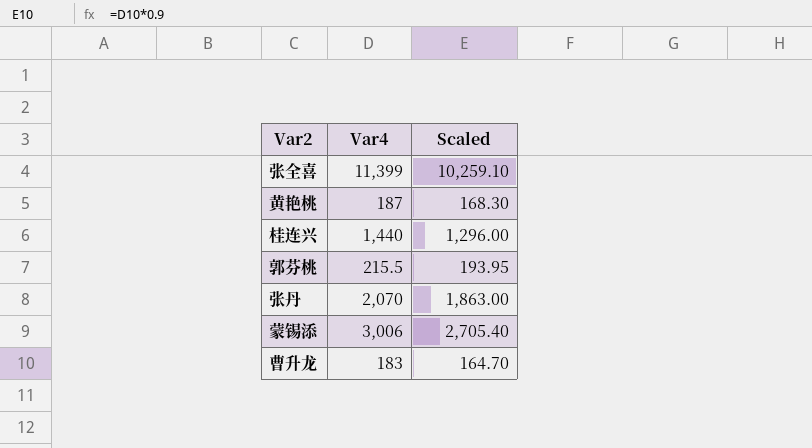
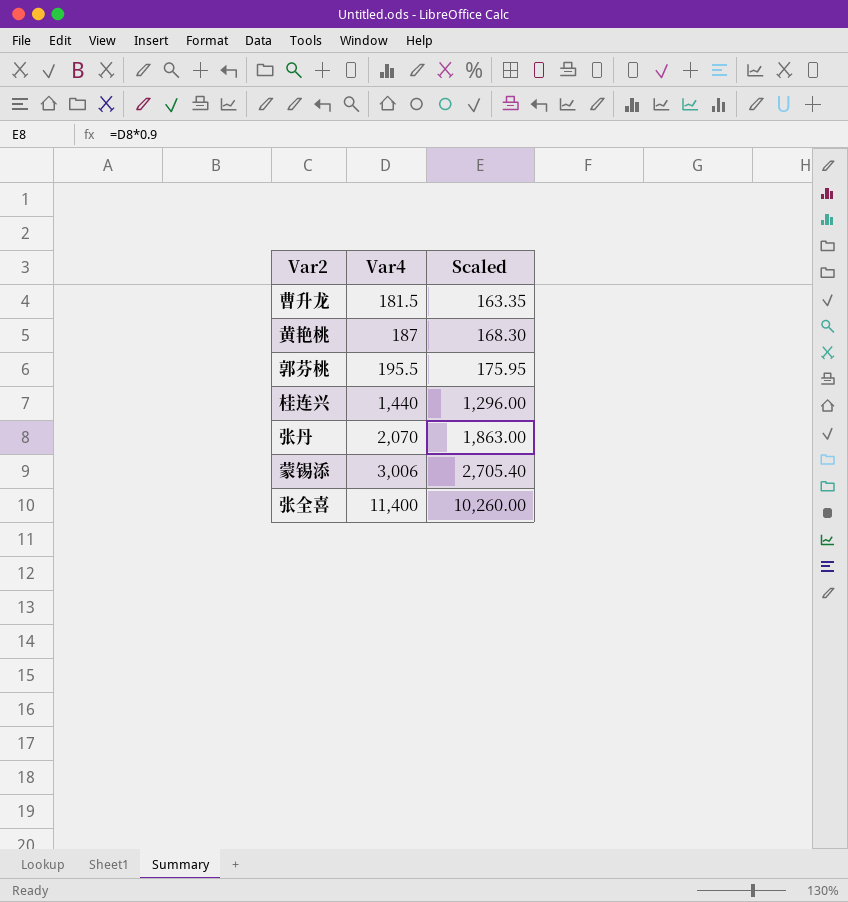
row order: none -> Var4 ascending
曹升龙 | Var4: 183 -> 181.5
曹升龙 | Scaled: 164.70 -> 163.35
郭芬桃 | Var4: 215.5 -> 195.5
郭芬桃 | Scaled: 193.95 -> 175.95
张全喜 | Var4: 11,399 -> 11,400
张全喜 | Scaled: 10,259.10 -> 10,260.00

